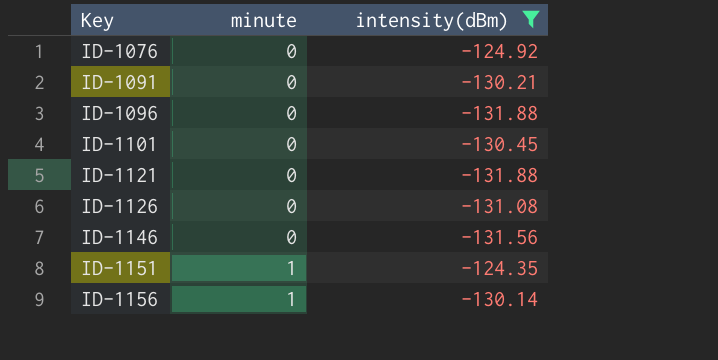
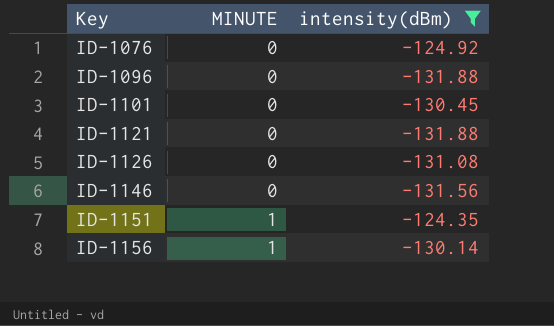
column name: minute -> MINUTE
row ID-1091: 0 | -130.21 -> none

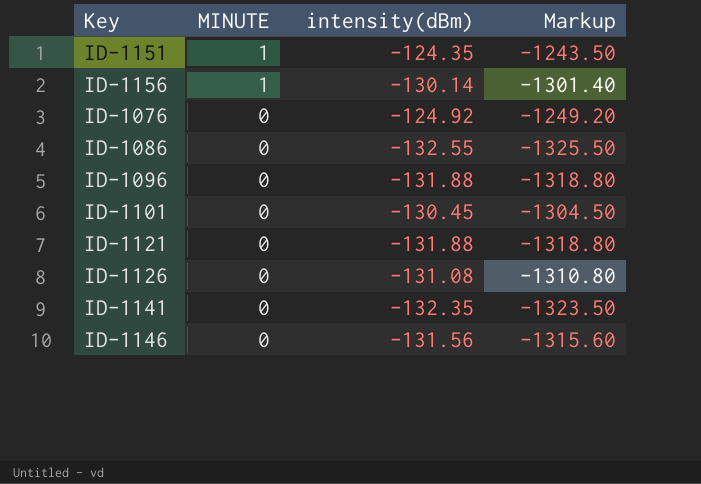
filter: intensity(dBm) >= -131.88 -> none
row order: Key ascending -> MINUTE descending
column Markup | formula: none -> [intensity(dBm)] * 10

